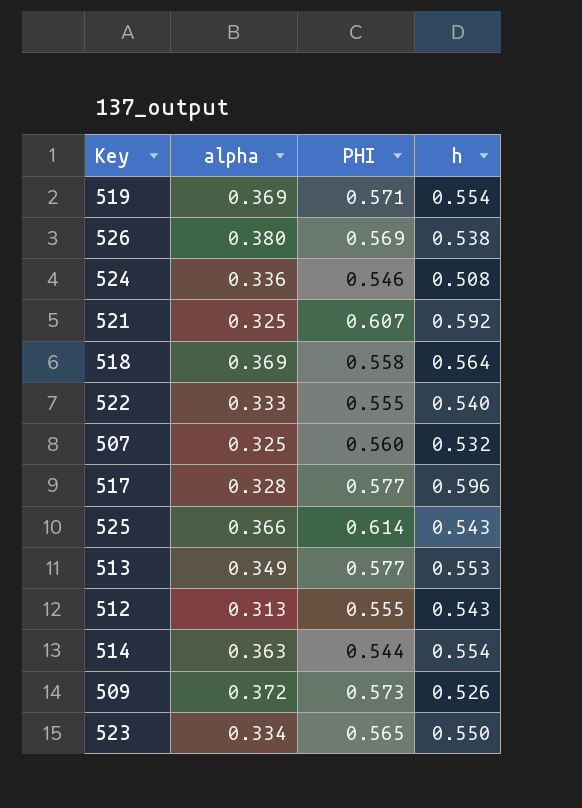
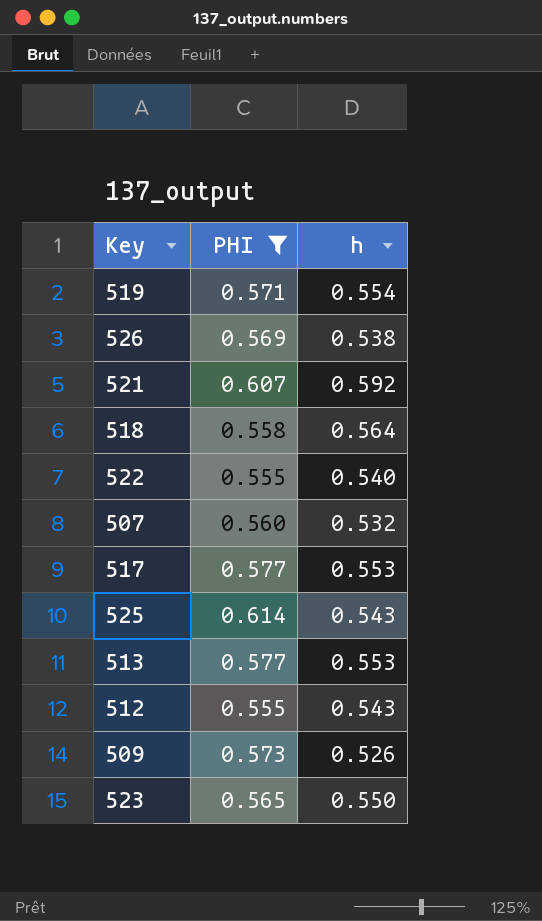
filter: none -> PHI >= 0.555
column alpha | position: 2 -> none
517 | h: 0.596 -> 0.553

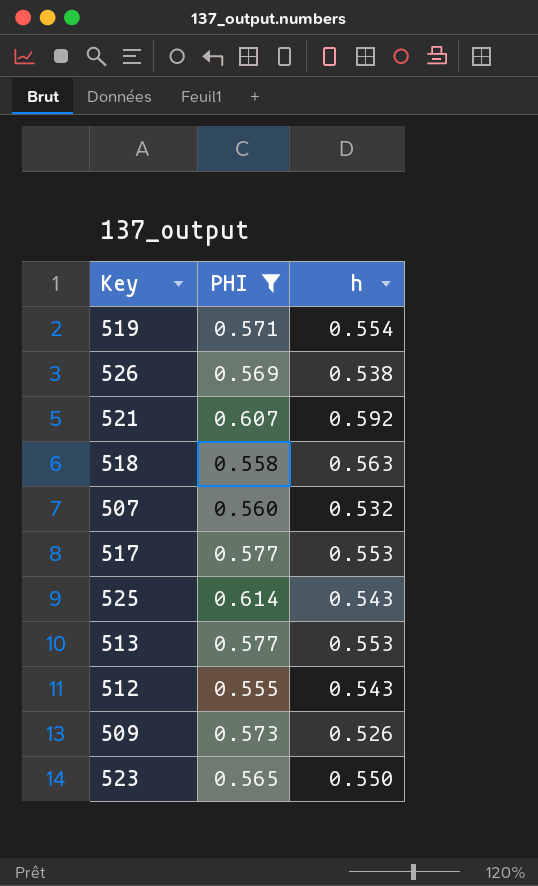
row 522: 0.555 | 0.540 -> none
518 | h: 0.564 -> 0.563

